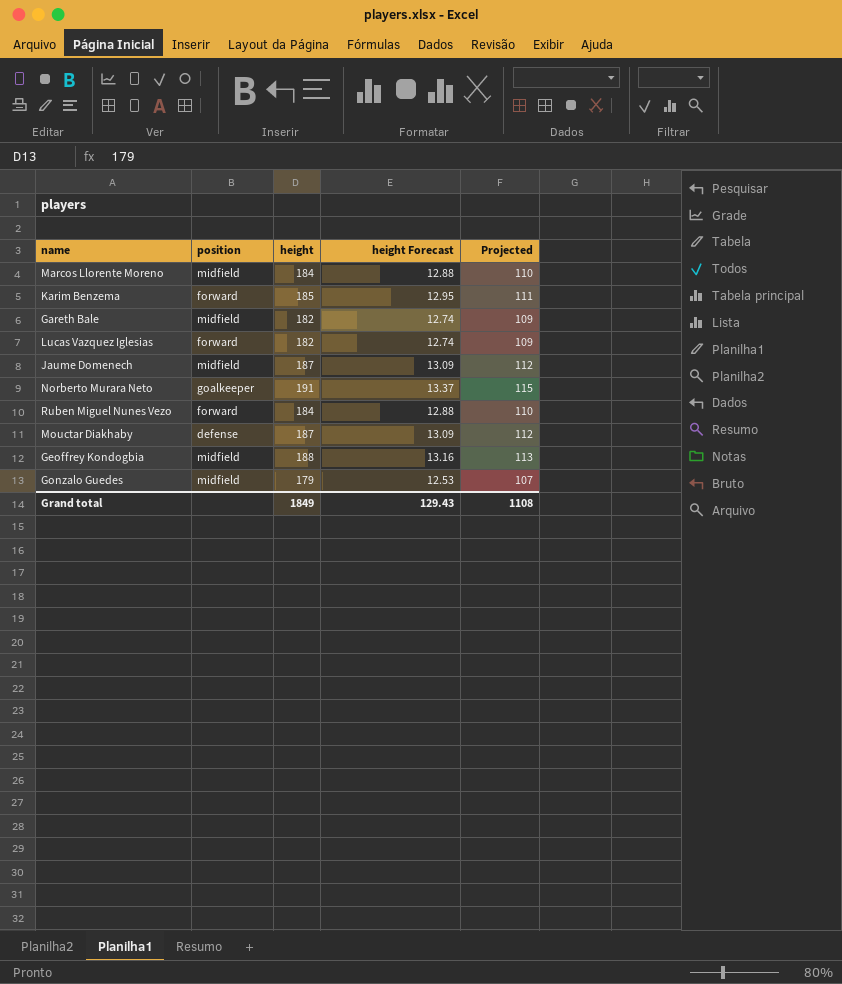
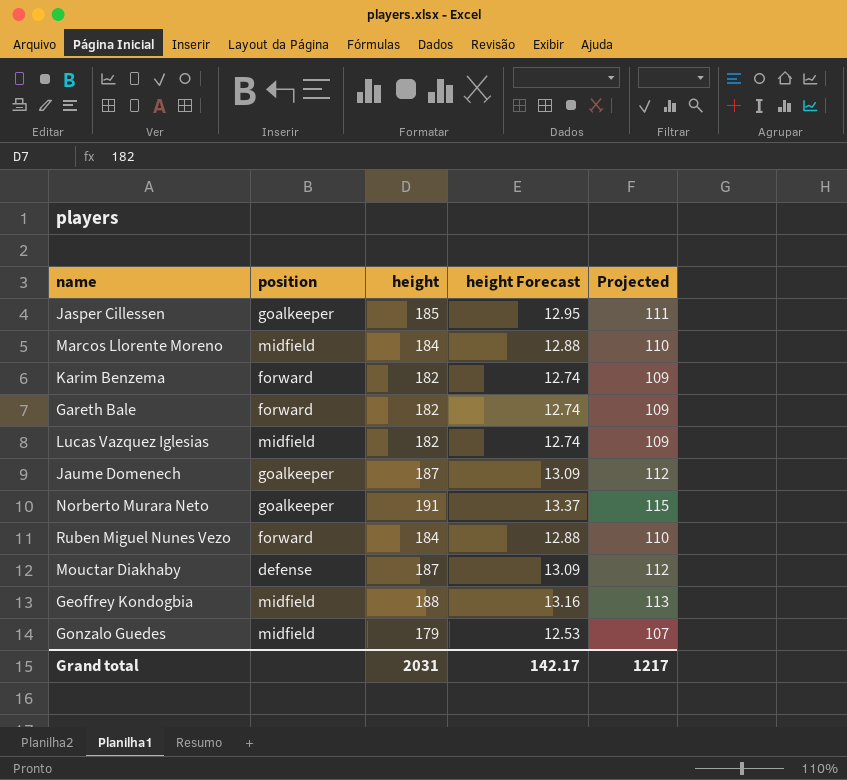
row Jasper Cillessen: none -> goalkeeper | 185 | 12.95 | 111
Karim Benzema | height: 185 -> 182
Karim Benzema | height Forecast: 12.95 -> 12.74
Karim Benzema | Projected: 111 -> 109
Gareth Bale | position: midfield -> forward
Lucas Vazquez Iglesias | position: forward -> midfield
Jaume Domenech | position: midfield -> goalkeeper
Grand total | height: 1849 -> 2031
Grand total | height Forecast: 129.43 -> 142.17
Grand total | Projected: 1108 -> 1217

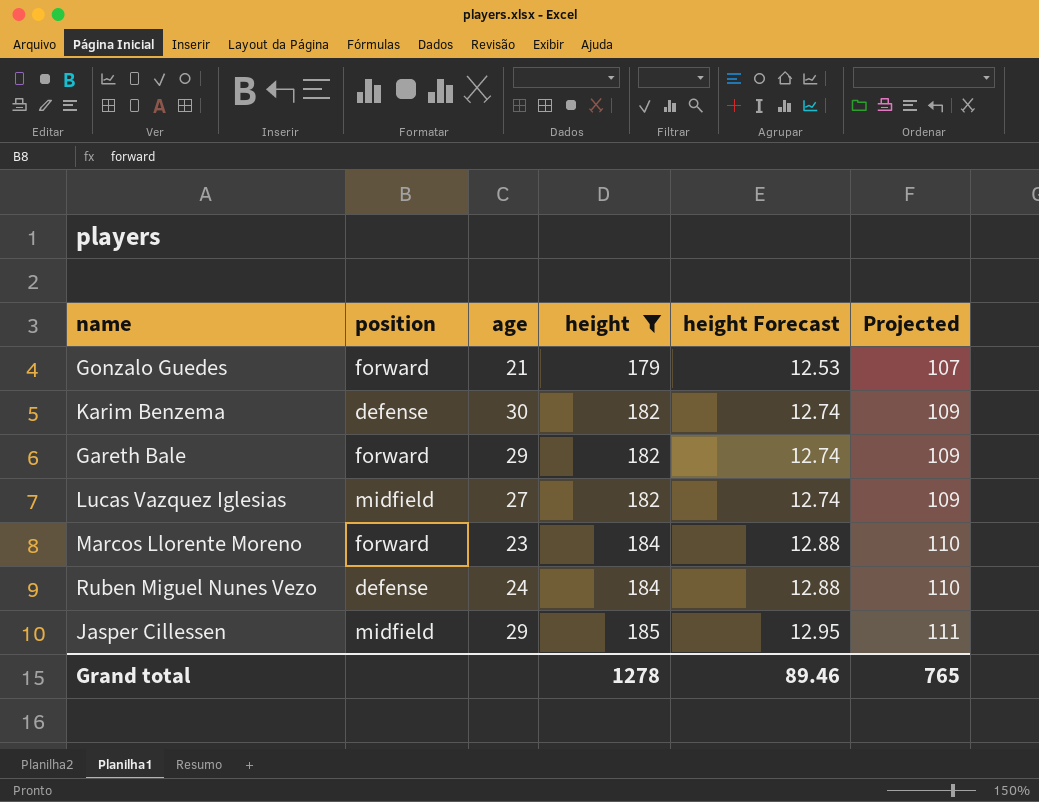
filter: none -> height <= 185
row order: none -> height ascending
column age | position: none -> 3
Gonzalo Guedes | position: midfield -> forward
Karim Benzema | position: forward -> defense
Marcos Llorente Moreno | position: midfield -> forward
Ruben Miguel Nunes Vezo | position: forward -> defense
Jasper Cillessen | position: goalkeeper -> midfield
Grand total | height: 2031 -> 1278
Grand total | height Forecast: 142.17 -> 89.46
Grand total | Projected: 1217 -> 765

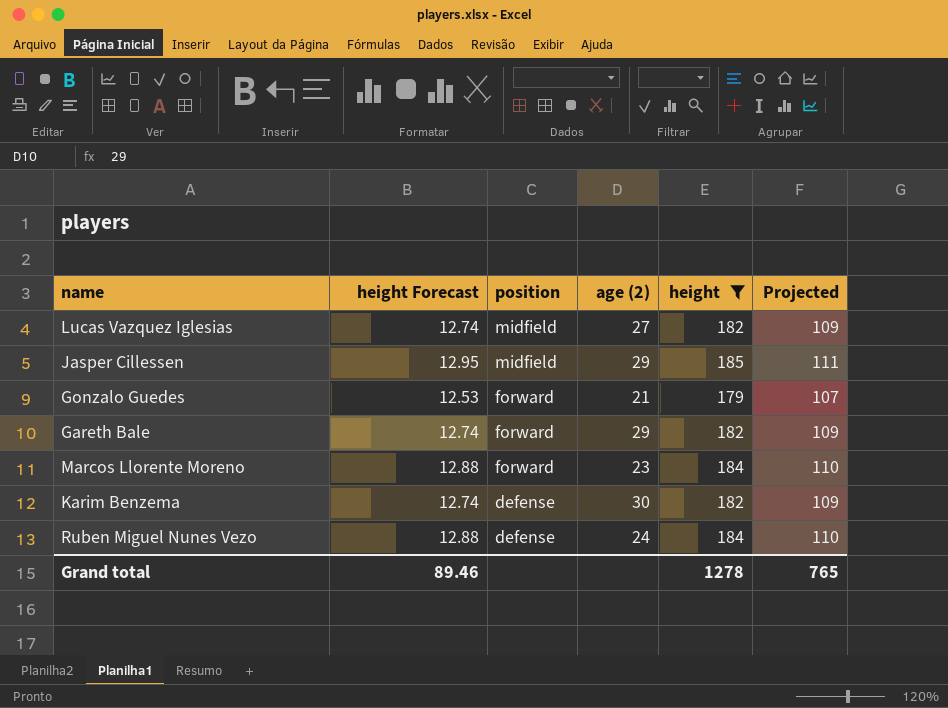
row order: height ascending -> position descending
column height Forecast | position: 5 -> 2
column name: age -> age (2)

